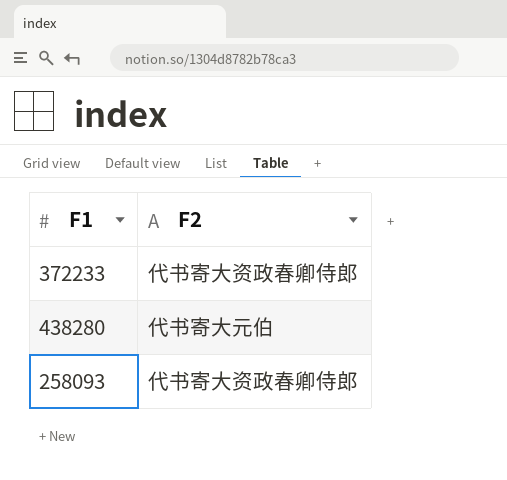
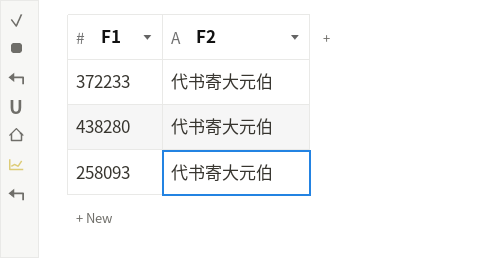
372233 | F2: 代书寄大资政春卿侍郎 -> 代书寄大元伯
258093 | F2: 代书寄大资政春卿侍郎 -> 代书寄大元伯

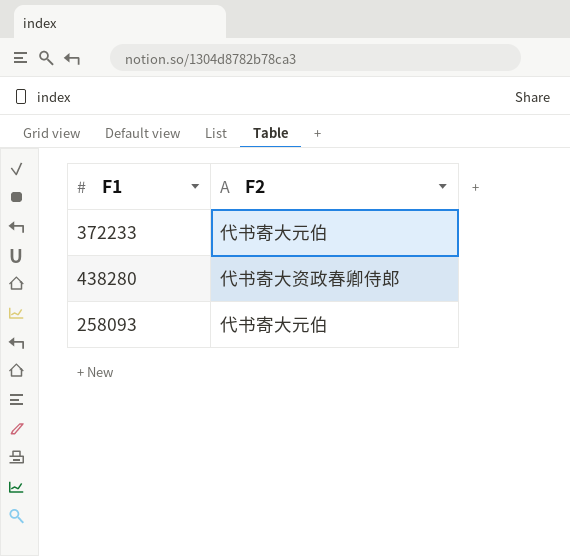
438280 | F2: 代书寄大元伯 -> 代书寄大资政春卿侍郎

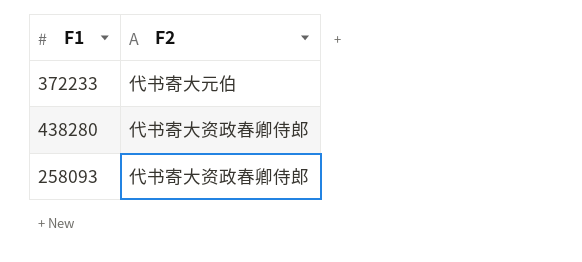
258093 | F2: 代书寄大元伯 -> 代书寄大资政春卿侍郎

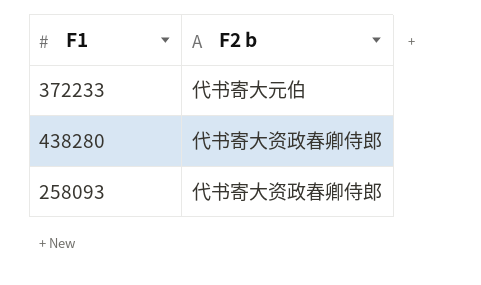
column name: F2 -> F2 b

